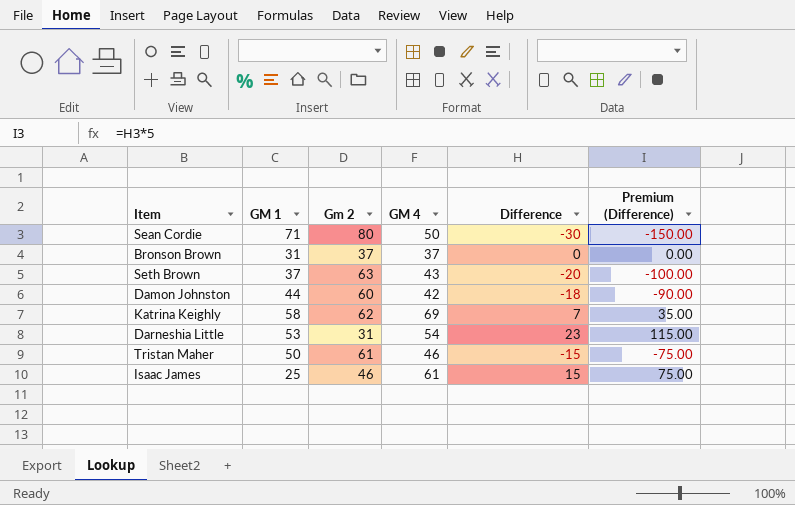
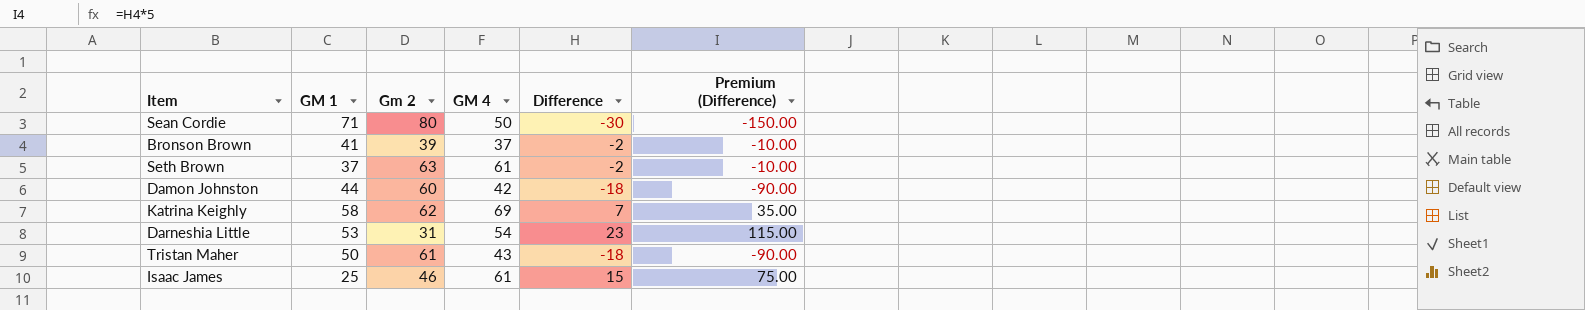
Bronson Brown | GM 1: 31 -> 41
Bronson Brown | Gm 2: 37 -> 39
Bronson Brown | Difference: 0 -> -2
Bronson Brown | Premium (Difference): 0.00 -> -10.00
Seth Brown | GM 4: 43 -> 61
Seth Brown | Difference: -20 -> -2
Seth Brown | Premium (Difference): -100.00 -> -10.00
Tristan Maher | GM 4: 46 -> 43
Tristan Maher | Difference: -15 -> -18
Tristan Maher | Premium (Difference): -75.00 -> -90.00

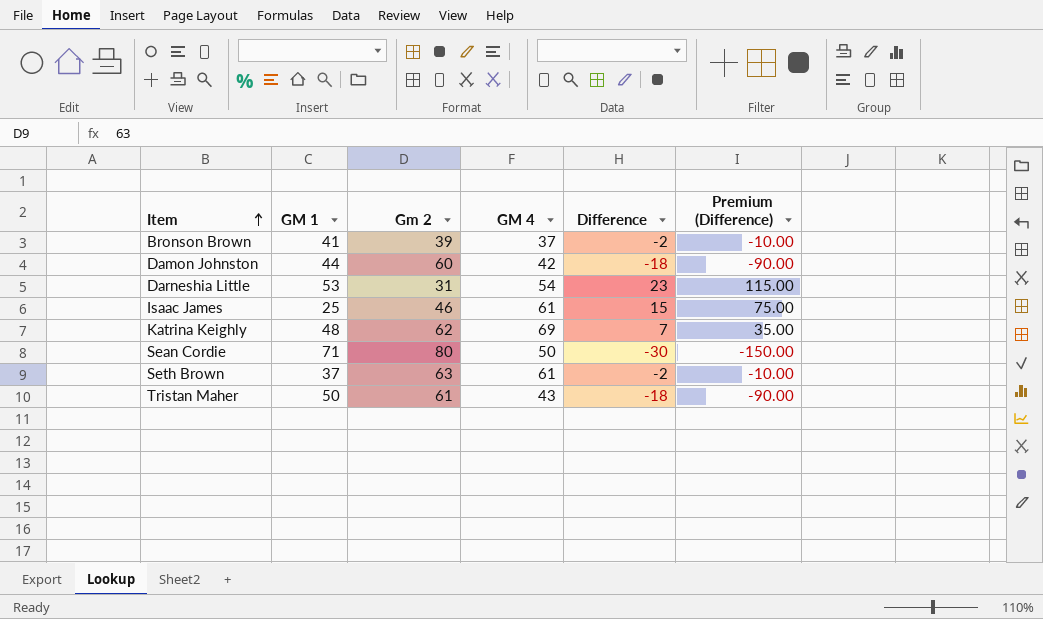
row order: none -> Item ascending
Katrina Keighly | GM 1: 58 -> 48

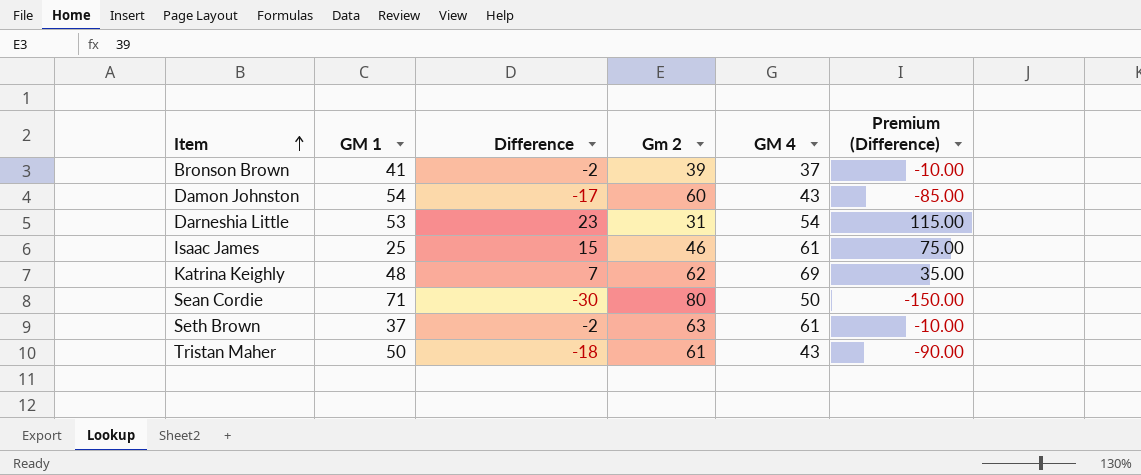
column Difference | position: 5 -> 3
Damon Johnston | GM 1: 44 -> 54
Damon Johnston | Difference: -18 -> -17
Damon Johnston | GM 4: 42 -> 43
Damon Johnston | Premium (Difference): -90.00 -> -85.00

